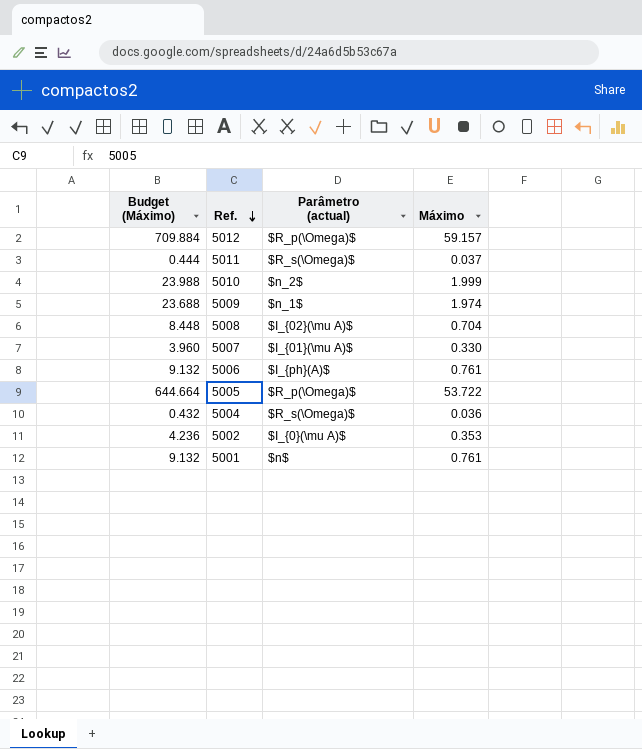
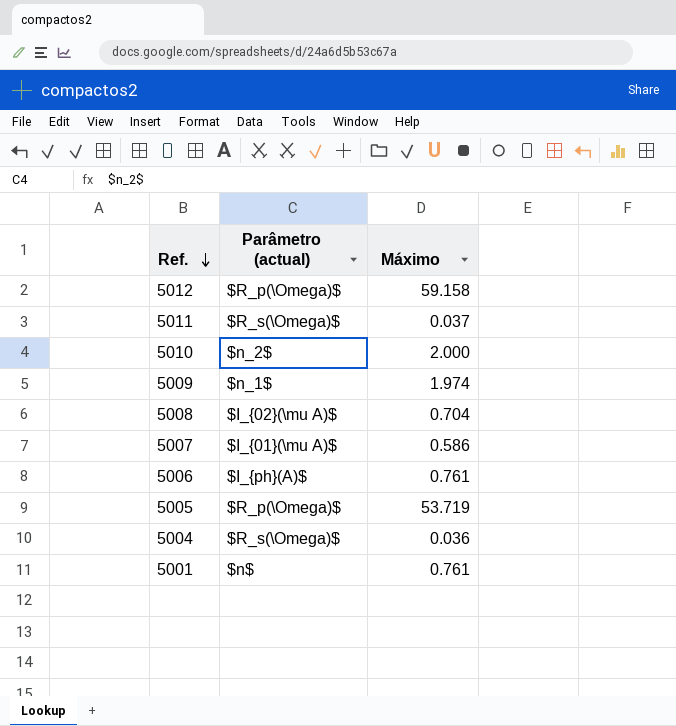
column Budget (Máximo) | formula: [Máximo] * 12 -> none
row 5002: 4.236 | $I_{0}(\mu A)$ | 0.353 -> none
5012 | Máximo: 59.157 -> 59.158
5010 | Máximo: 1.999 -> 2.000
5007 | Máximo: 0.330 -> 0.586
5005 | Máximo: 53.722 -> 53.719

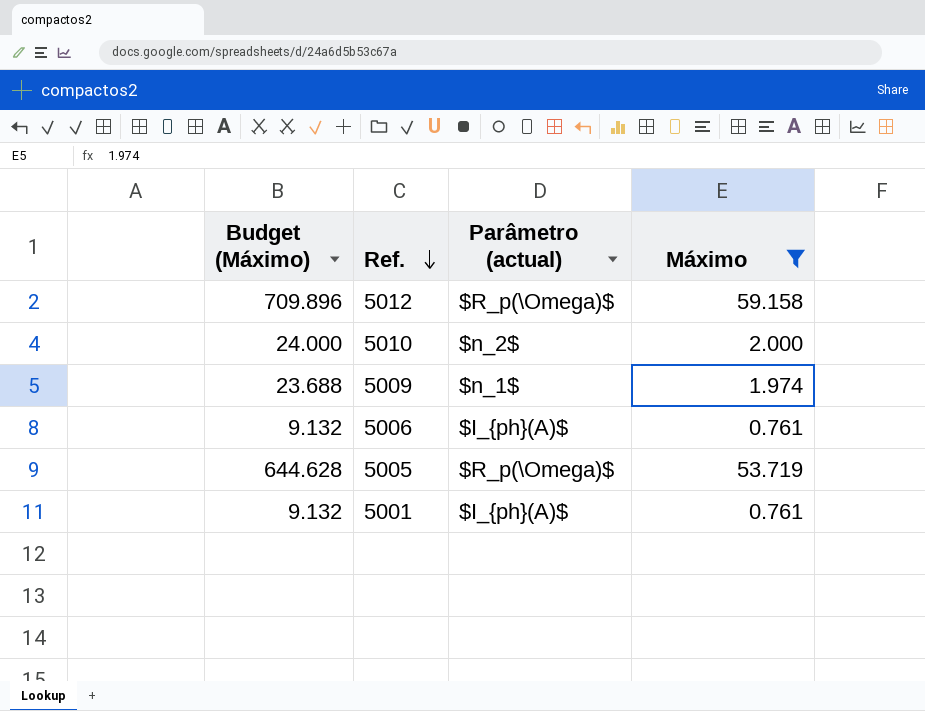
filter: none -> Máximo >= 0.761
column Budget (Máximo) | formula: none -> [Máximo] * 12
5001 | Parâmetro (actual): $n$ -> $I_{ph}(A)$

